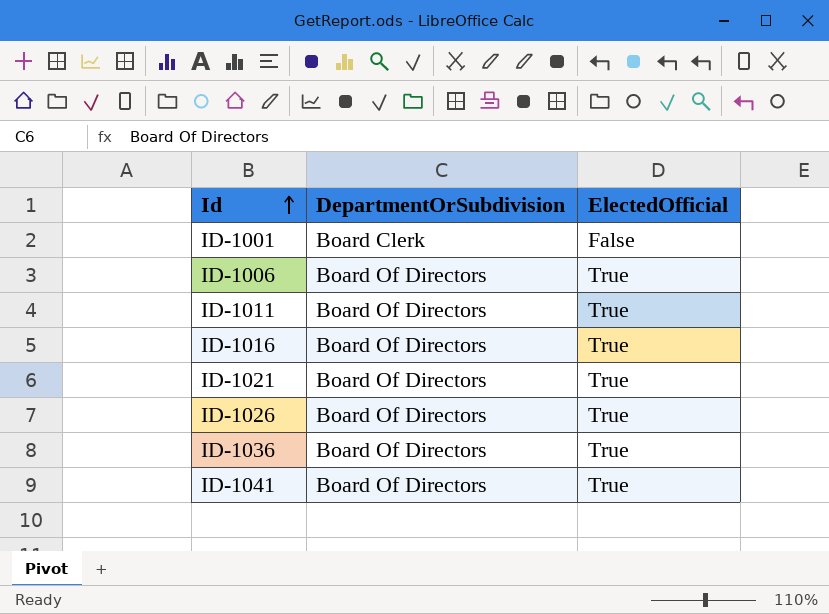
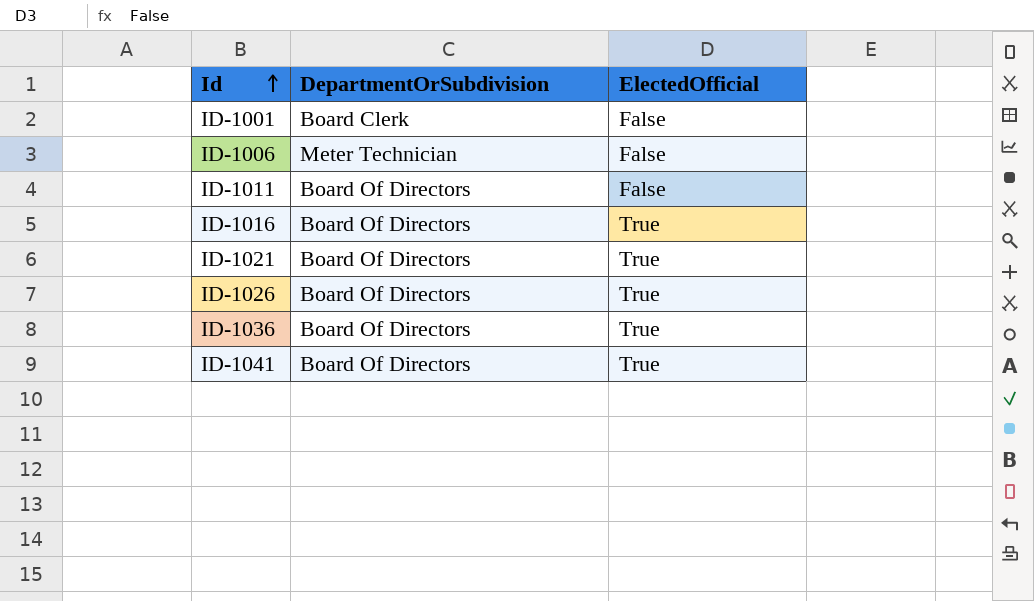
ID-1006 | DepartmentOrSubdivision: Board Of Directors -> Meter Technician
ID-1006 | ElectedOfficial: True -> False
ID-1011 | ElectedOfficial: True -> False

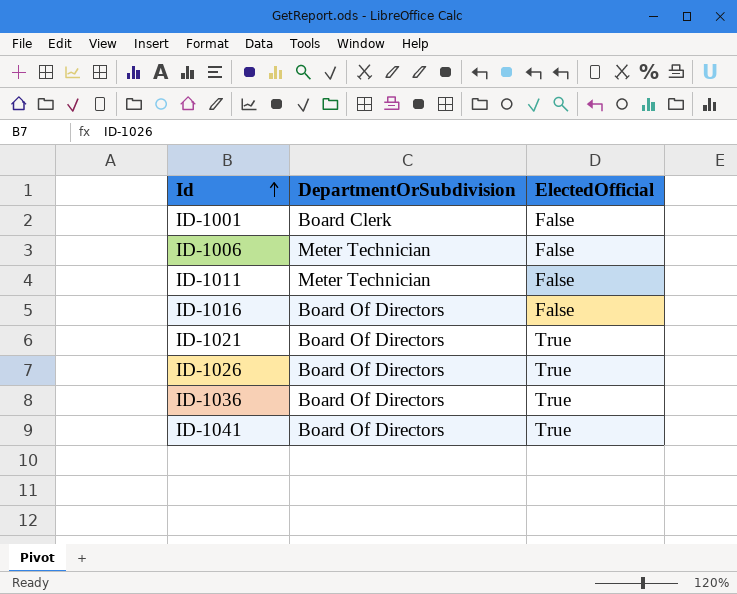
ID-1011 | DepartmentOrSubdivision: Board Of Directors -> Meter Technician
ID-1016 | ElectedOfficial: True -> False

